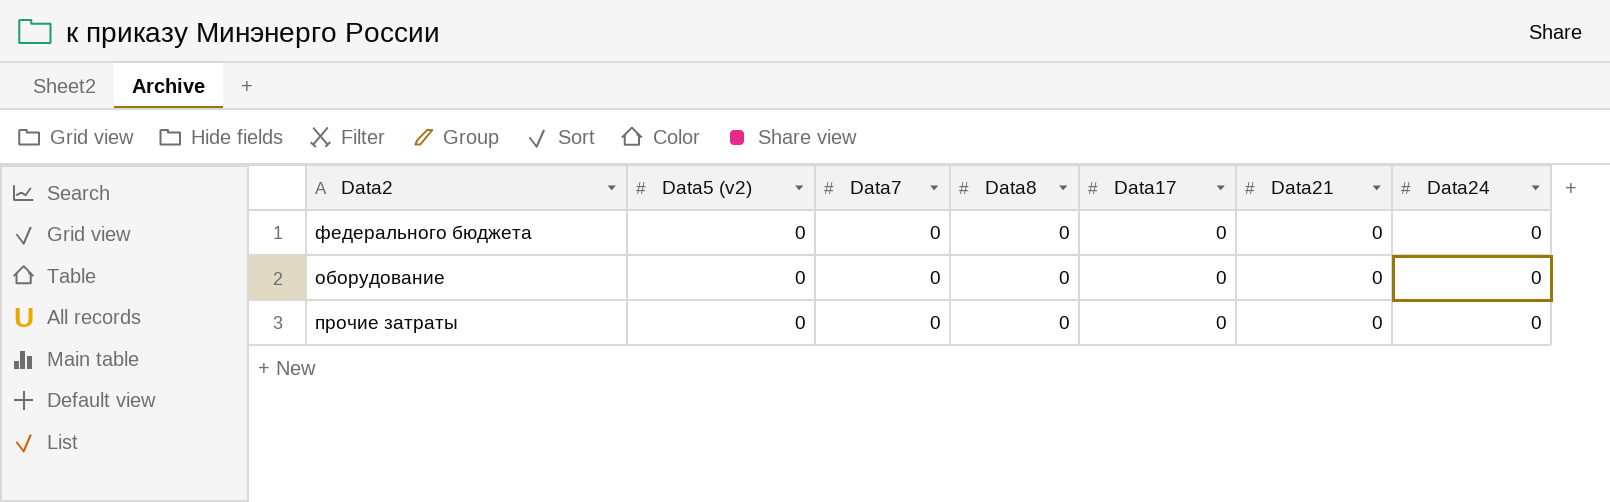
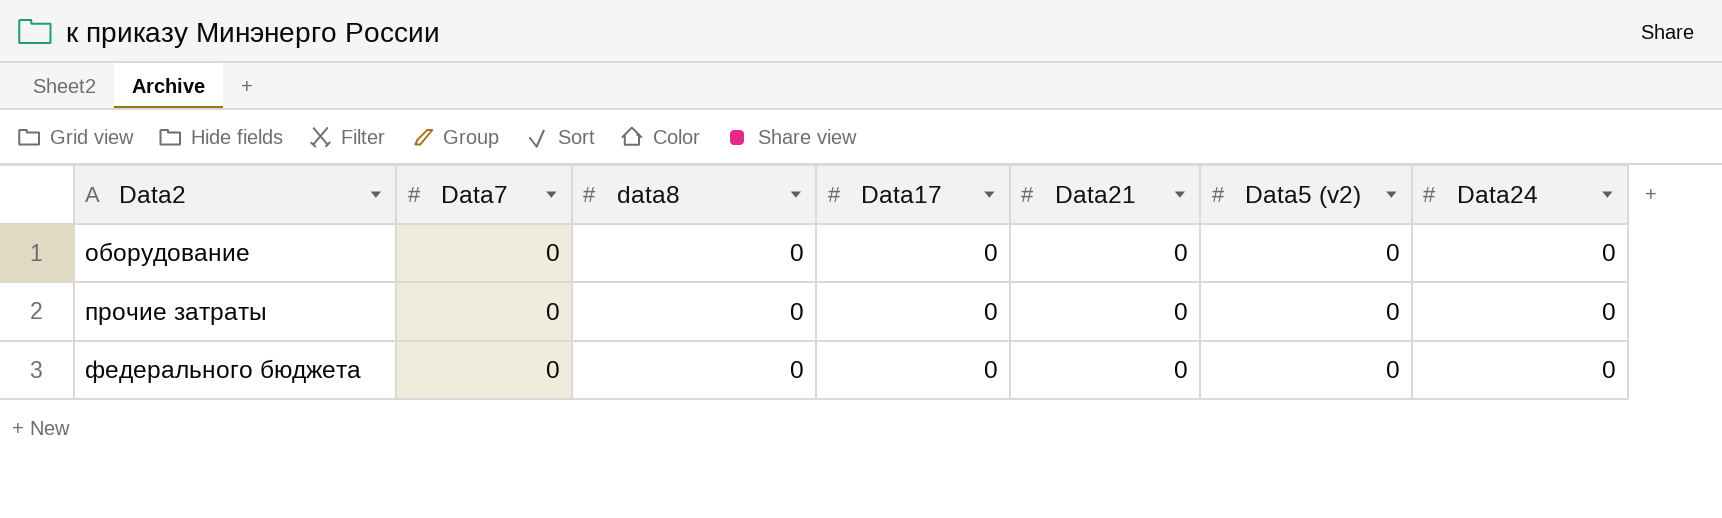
row order: none -> Data2 ascending
column name: Data8 -> data8
column Data5 (v2) | position: 2 -> 6

